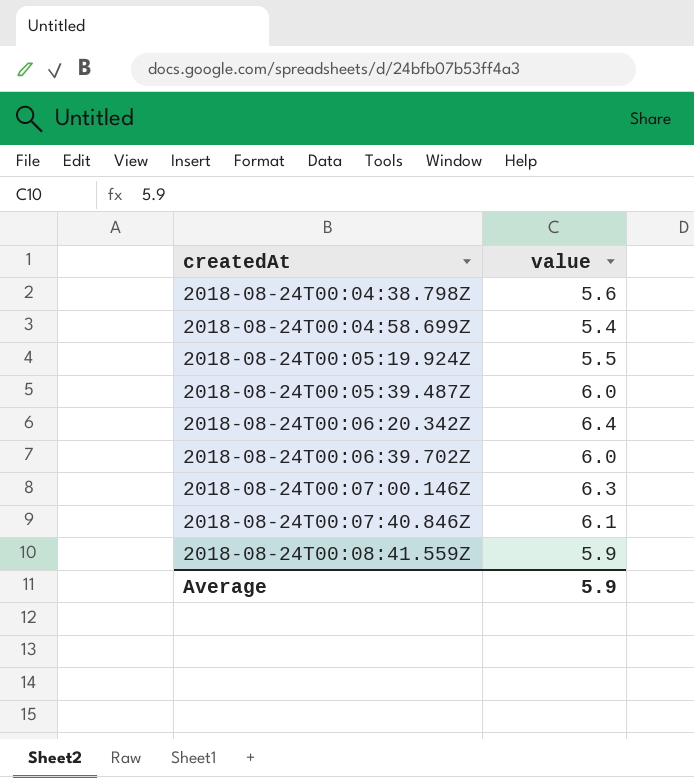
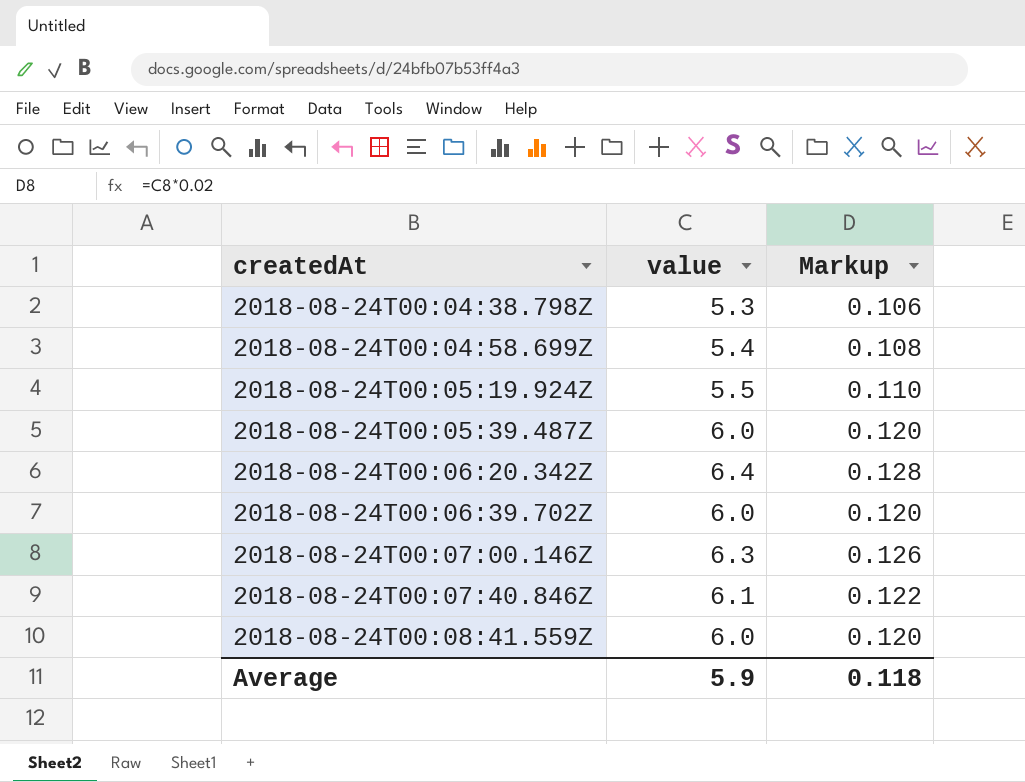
column Markup | formula: none -> [value] * 0.02
2018-08-24T00:04:38.798Z | value: 5.6 -> 5.3
2018-08-24T00:08:41.559Z | value: 5.9 -> 6.0

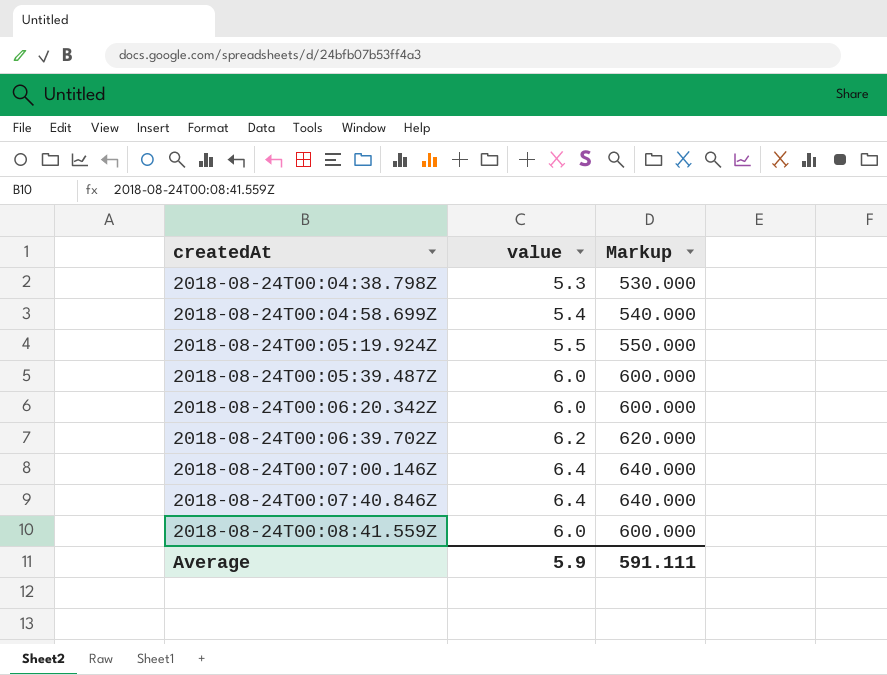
column Markup | formula: [value] * 0.02 -> [value] * 100
2018-08-24T00:06:20.342Z | value: 6.4 -> 6.0
2018-08-24T00:06:39.702Z | value: 6.0 -> 6.2
2018-08-24T00:07:00.146Z | value: 6.3 -> 6.4
2018-08-24T00:07:40.846Z | value: 6.1 -> 6.4
Average | Markup: 0.118 -> 591.111

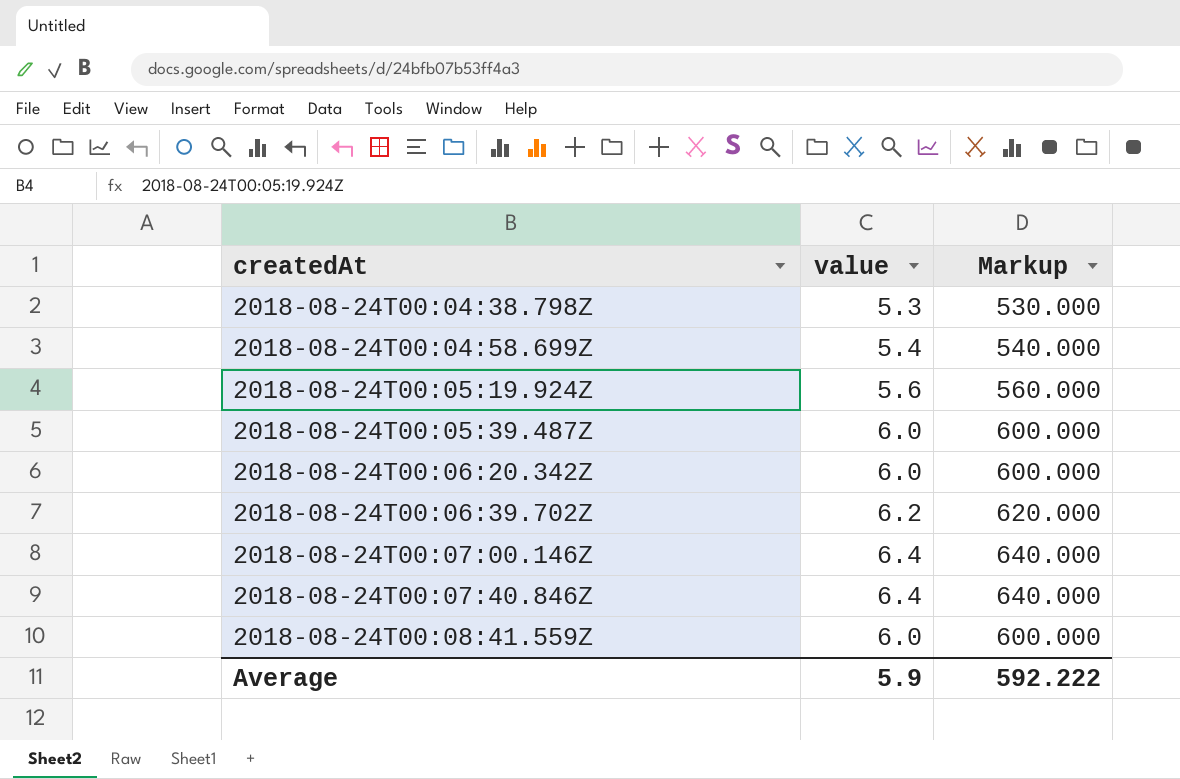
2018-08-24T00:05:19.924Z | value: 5.5 -> 5.6
2018-08-24T00:05:19.924Z | Markup: 550.000 -> 560.000
Average | Markup: 591.111 -> 592.222

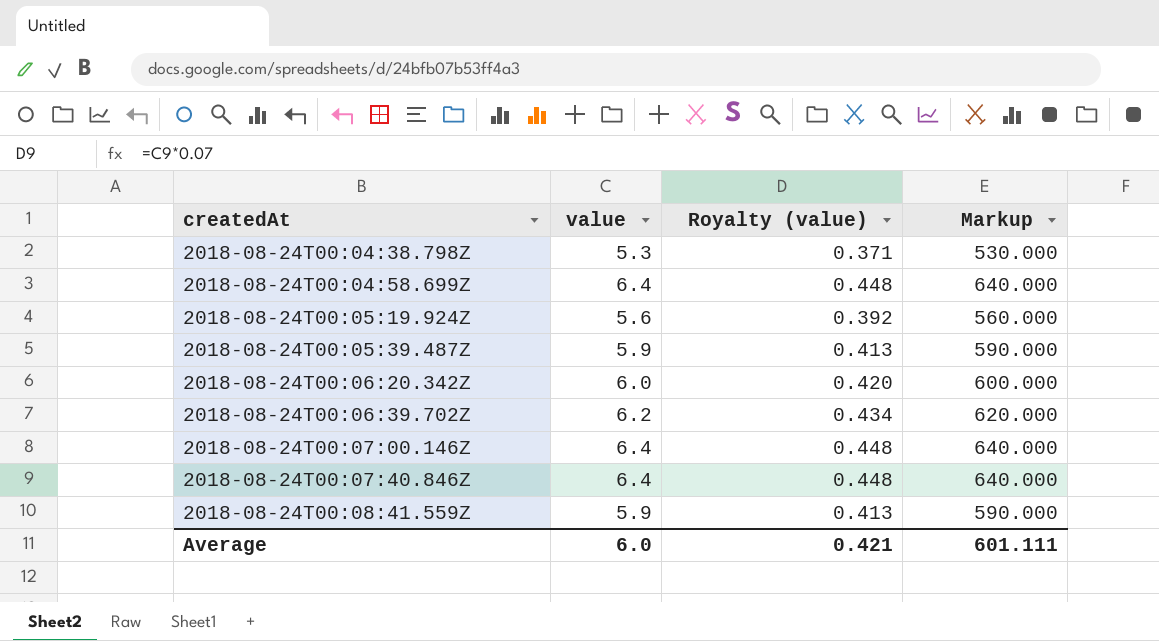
column Royalty (value) | formula: none -> [value] * 0.07
2018-08-24T00:04:58.699Z | value: 5.4 -> 6.4
2018-08-24T00:04:58.699Z | Markup: 540.000 -> 640.000
2018-08-24T00:05:39.487Z | value: 6.0 -> 5.9
2018-08-24T00:05:39.487Z | Markup: 600.000 -> 590.000
2018-08-24T00:08:41.559Z | value: 6.0 -> 5.9
2018-08-24T00:08:41.559Z | Markup: 600.000 -> 590.000
Average | value: 5.9 -> 6.0
Average | Markup: 592.222 -> 601.111

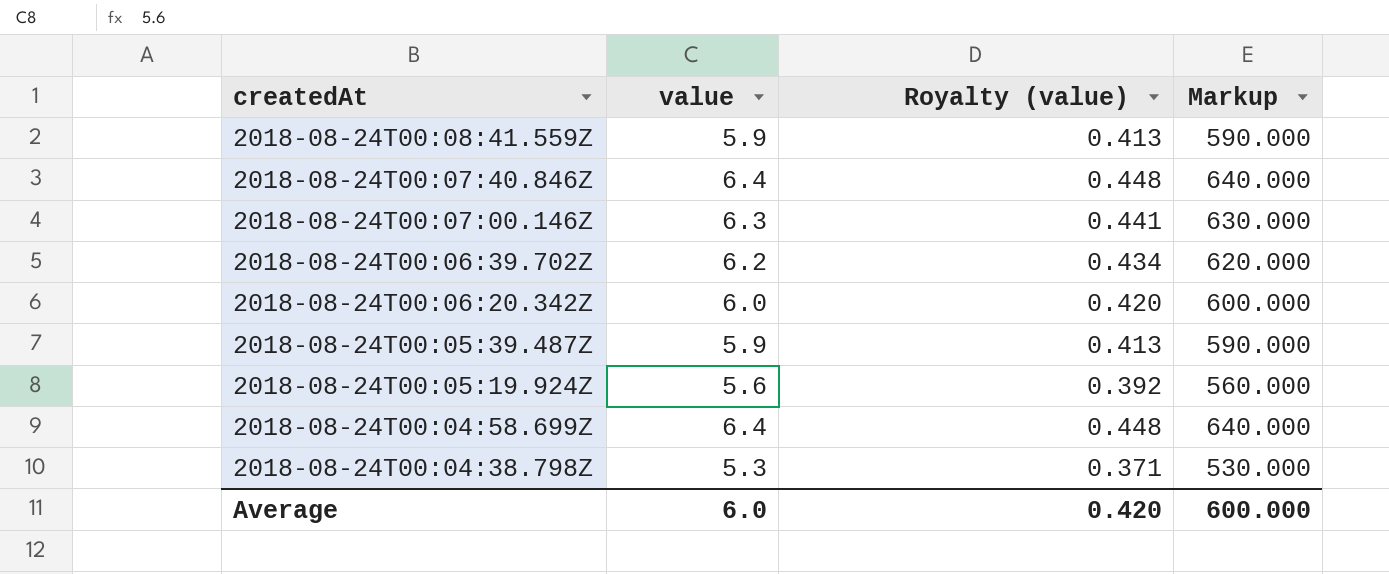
row order: createdAt ascending -> createdAt descending
2018-08-24T00:07:00.146Z | value: 6.4 -> 6.3
2018-08-24T00:07:00.146Z | Royalty (value): 0.448 -> 0.441
2018-08-24T00:07:00.146Z | Markup: 640.000 -> 630.000
Average | Royalty (value): 0.421 -> 0.420
Average | Markup: 601.111 -> 600.000

